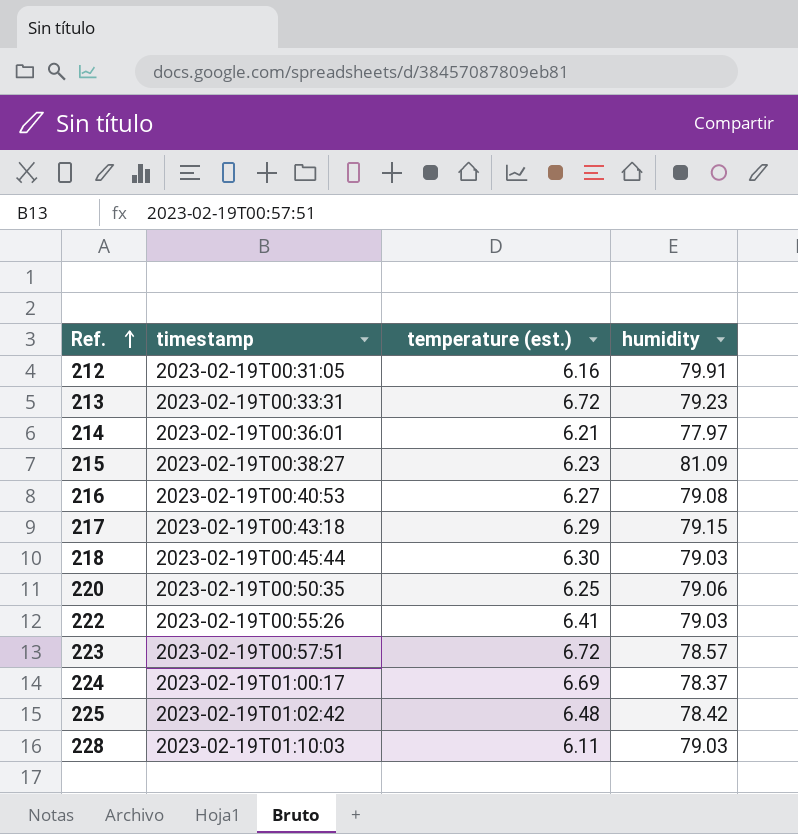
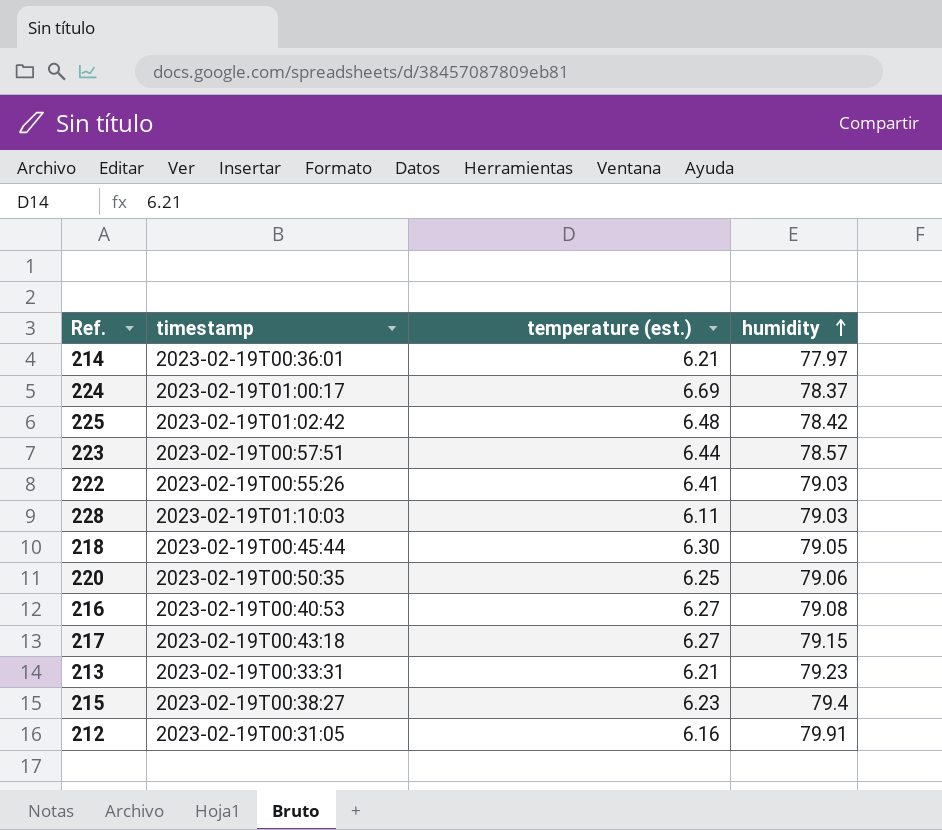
row order: Ref. ascending -> humidity ascending
223 | temperature (est.): 6.72 -> 6.44
218 | humidity: 79.03 -> 79.05
217 | temperature (est.): 6.29 -> 6.27
213 | temperature (est.): 6.72 -> 6.21
215 | humidity: 81.09 -> 79.4

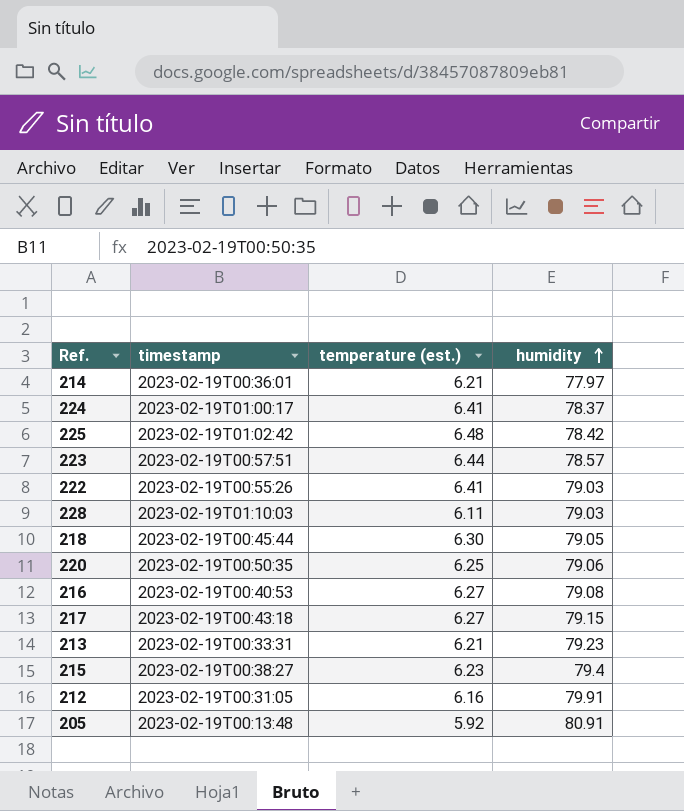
224 | temperature (est.): 6.69 -> 6.41
row 205: none -> 2023-02-19T00:13:48 | 5.92 | 80.91

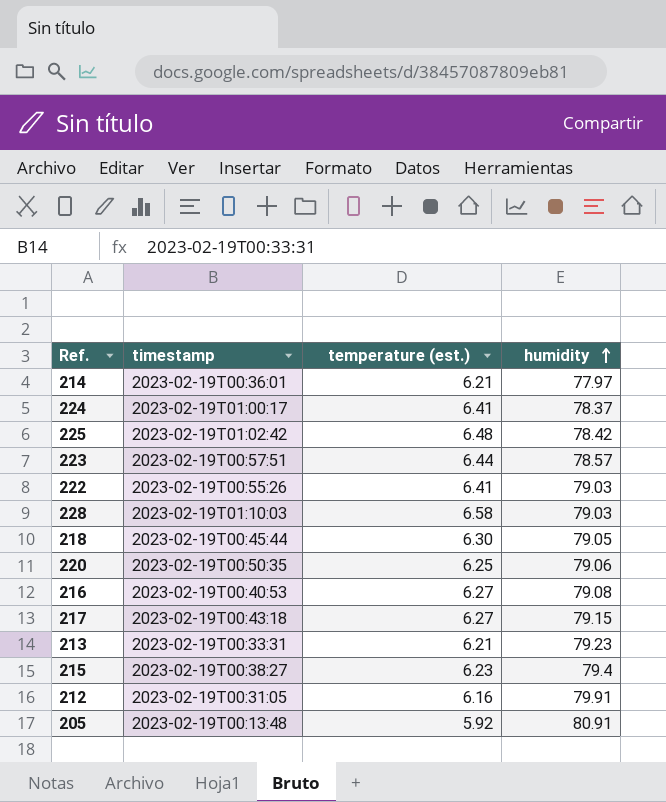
228 | temperature (est.): 6.11 -> 6.58

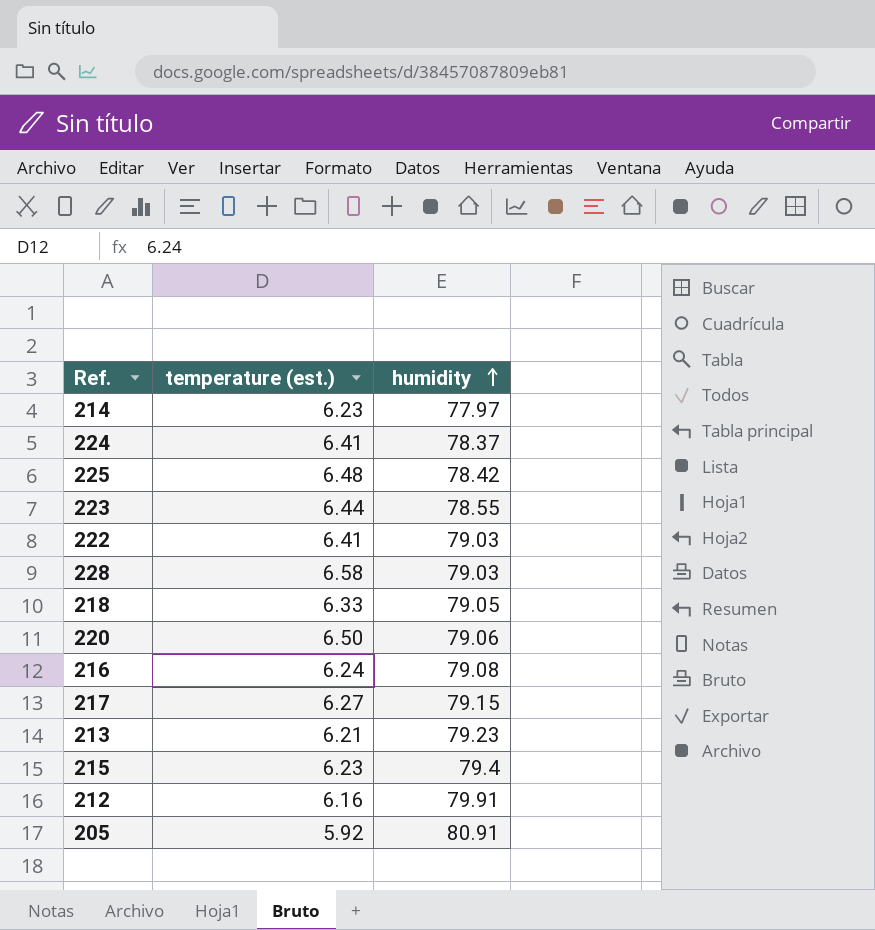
column timestamp | position: 2 -> none
214 | temperature (est.): 6.21 -> 6.23
223 | humidity: 78.57 -> 78.55
218 | temperature (est.): 6.30 -> 6.33
220 | temperature (est.): 6.25 -> 6.50
216 | temperature (est.): 6.27 -> 6.24

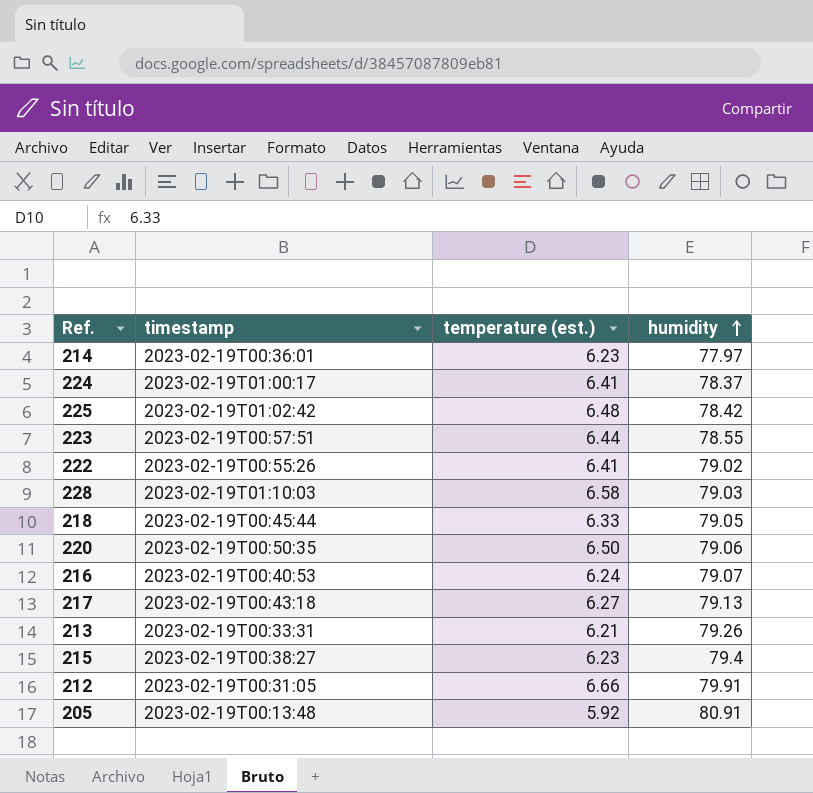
column timestamp | position: none -> 2
222 | humidity: 79.03 -> 79.02
216 | humidity: 79.08 -> 79.07
217 | humidity: 79.15 -> 79.13
213 | humidity: 79.23 -> 79.26
212 | temperature (est.): 6.16 -> 6.66

